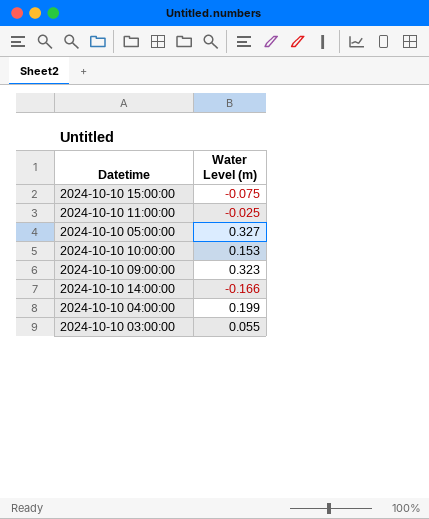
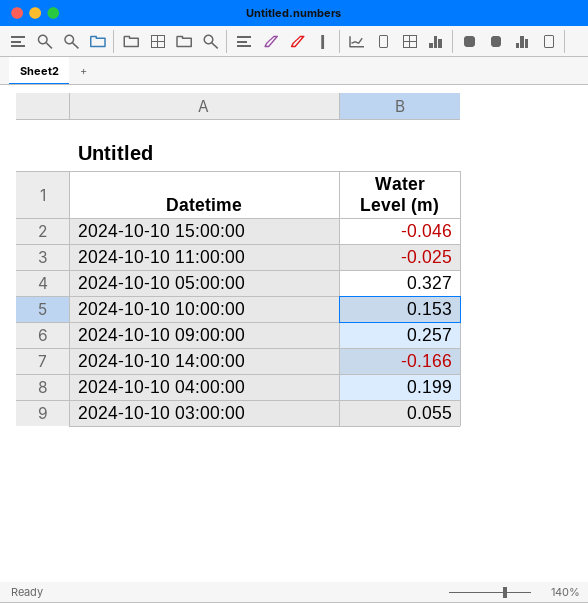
2024-10-10 15:00:00 | Water Level (m): -0.075 -> -0.046
2024-10-10 09:00:00 | Water Level (m): 0.323 -> 0.257

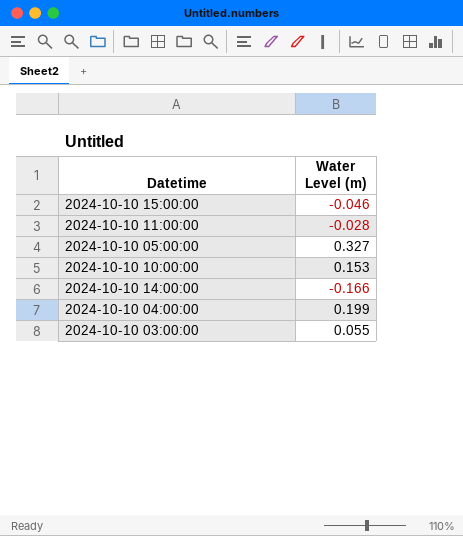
row 2024-10-10 09:00:00: 0.257 -> none
2024-10-10 11:00:00 | Water Level (m): -0.025 -> -0.028

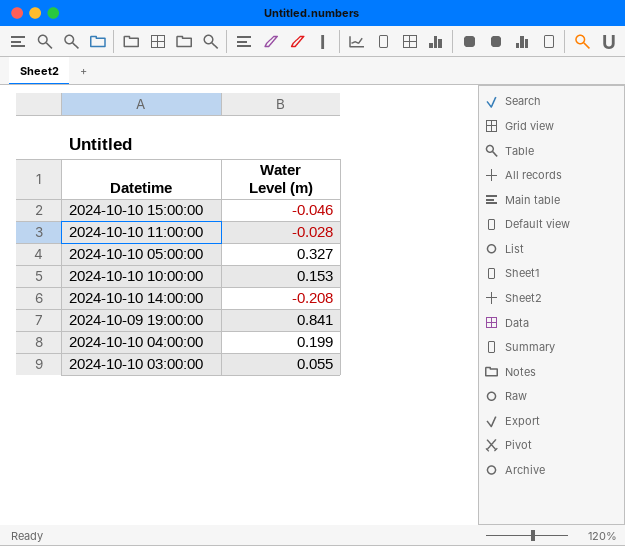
2024-10-10 14:00:00 | Water Level (m): -0.166 -> -0.208
row 2024-10-09 19:00:00: none -> 0.841

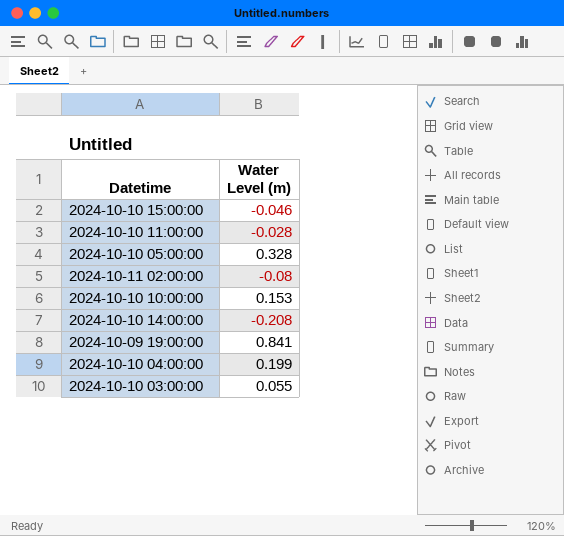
2024-10-10 05:00:00 | Water Level (m): 0.327 -> 0.328
row 2024-10-11 02:00:00: none -> -0.08

